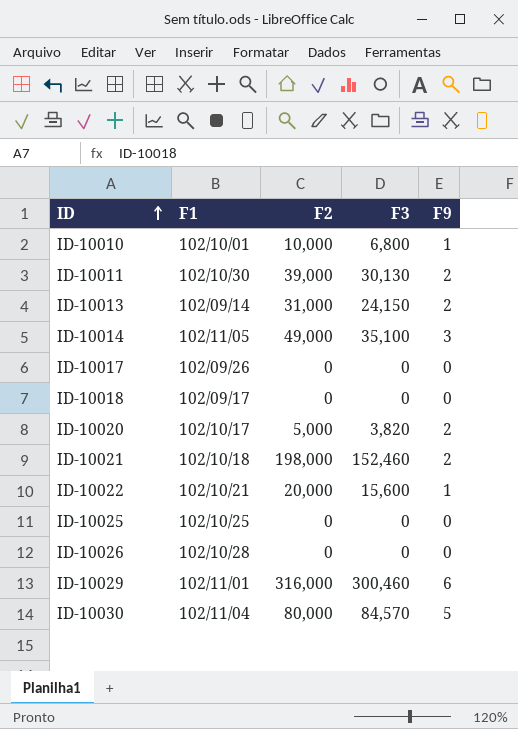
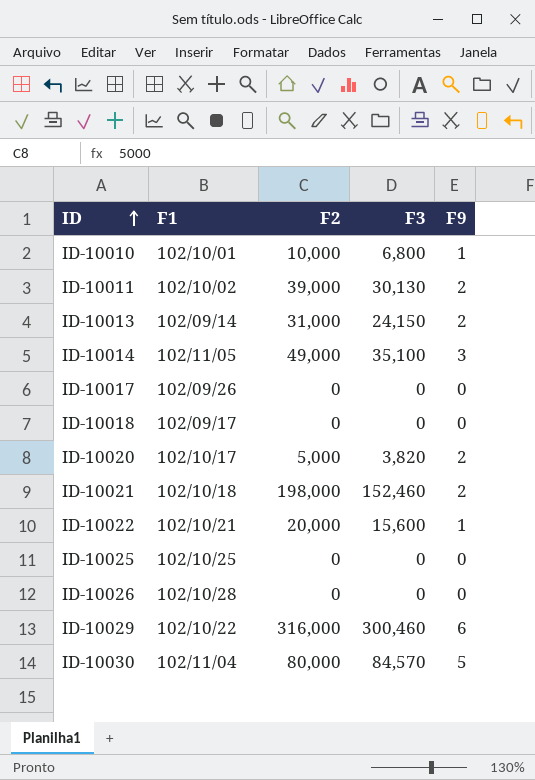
ID-10011 | F1: 102/10/30 -> 102/10/02
ID-10029 | F1: 102/11/01 -> 102/10/22

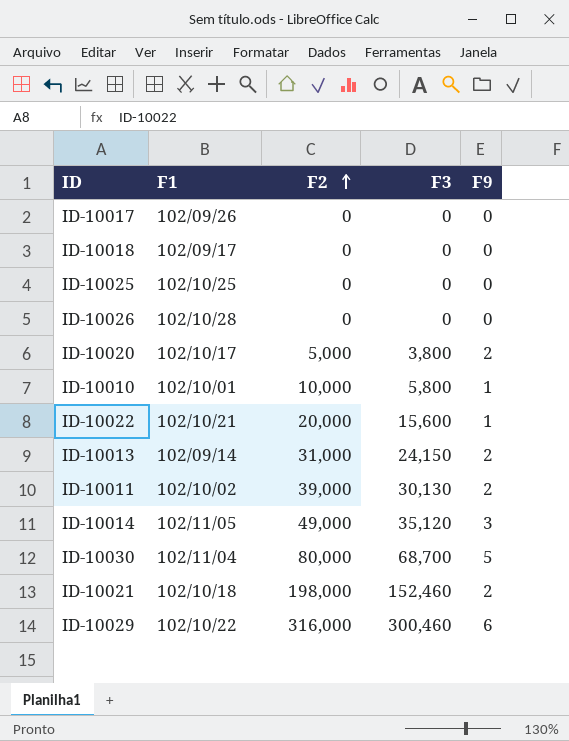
row order: ID ascending -> F2 ascending
ID-10020 | F3: 3,820 -> 3,800
ID-10010 | F3: 6,800 -> 5,800
ID-10014 | F3: 35,100 -> 35,120
ID-10030 | F3: 84,570 -> 68,700

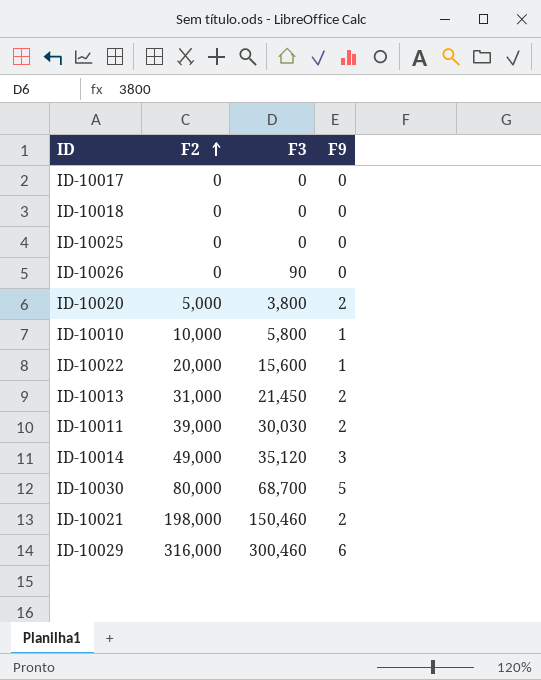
column F1 | position: 2 -> none
ID-10026 | F3: 0 -> 90
ID-10013 | F3: 24,150 -> 21,450
ID-10011 | F3: 30,130 -> 30,030
ID-10021 | F3: 152,460 -> 150,460

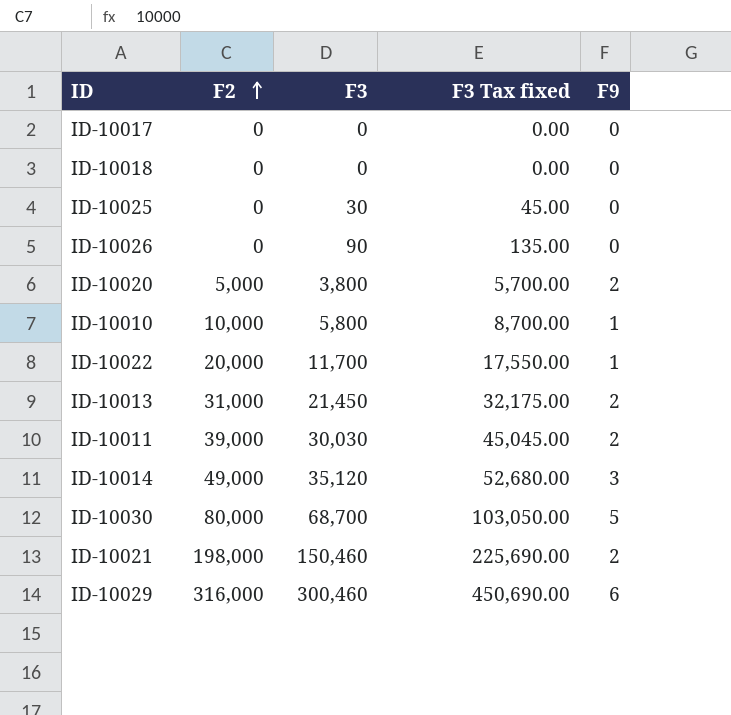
column F3 Tax fixed | formula: none -> [F3] * 1.5
ID-10025 | F3: 0 -> 30
ID-10022 | F3: 15,600 -> 11,700

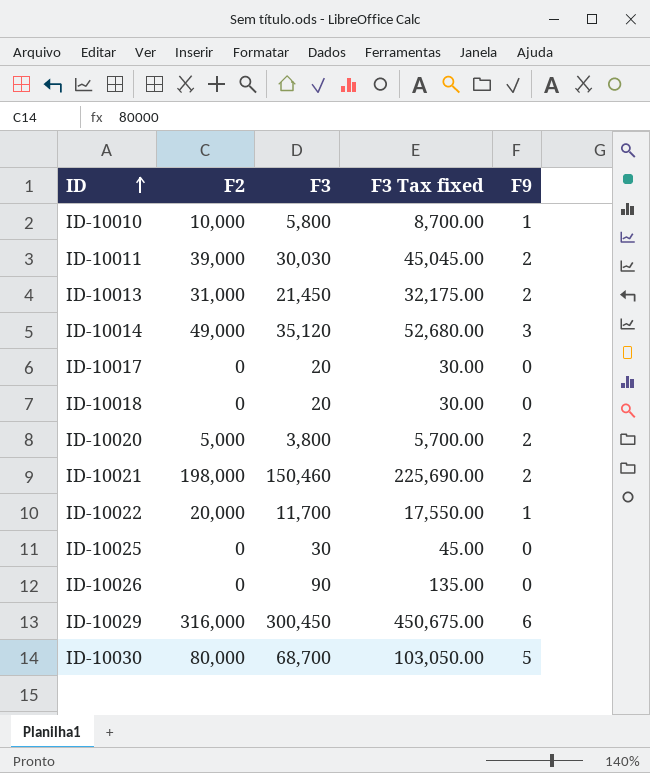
row order: F2 ascending -> ID ascending
ID-10017 | F3: 0 -> 20
ID-10017 | F3 Tax fixed: 0.00 -> 30.00
ID-10018 | F3: 0 -> 20
ID-10018 | F3 Tax fixed: 0.00 -> 30.00
ID-10029 | F3: 300,460 -> 300,450
ID-10029 | F3 Tax fixed: 450,690.00 -> 450,675.00

